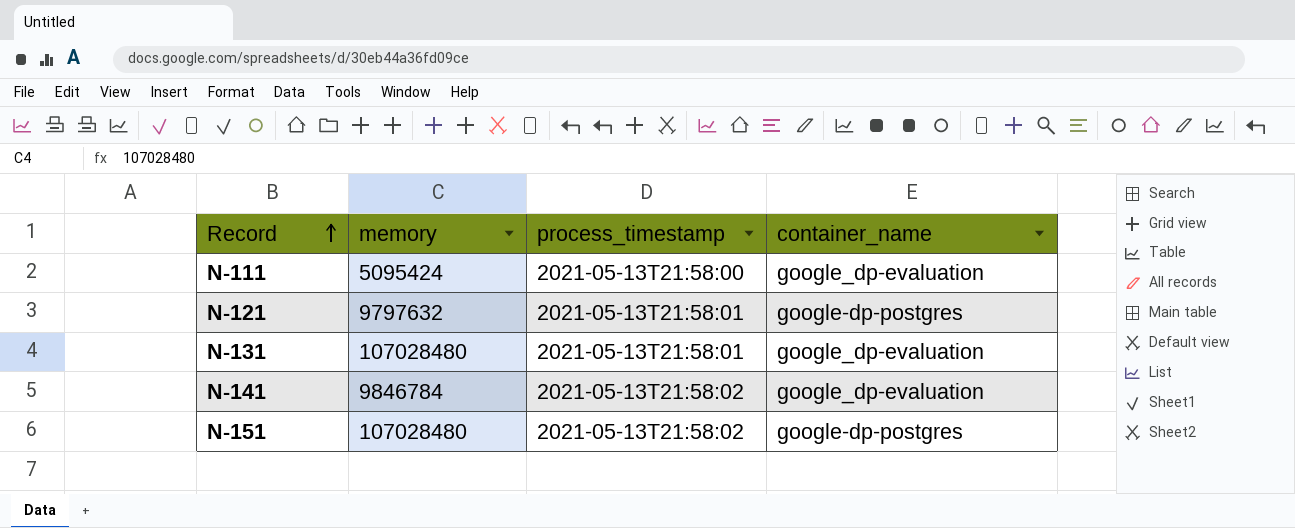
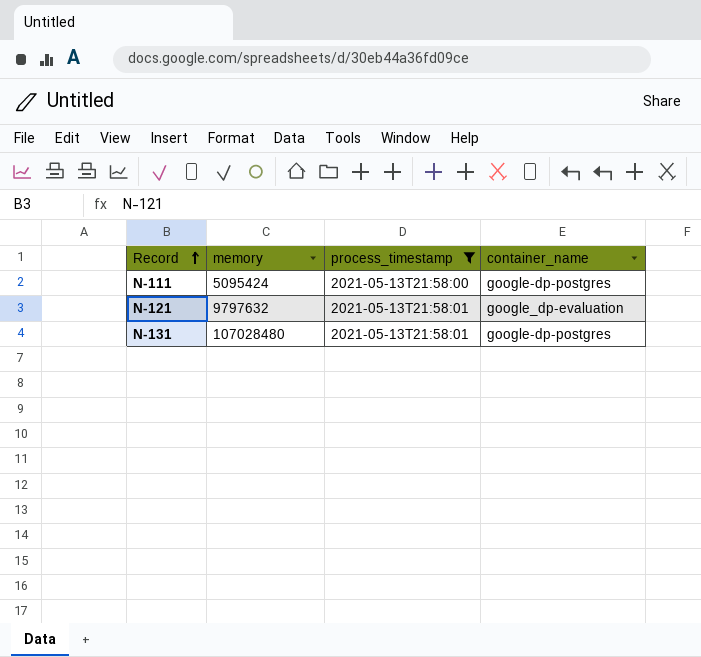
filter: none -> process_timestamp != 2021-05-13T21:58:02
N-111 | container_name: google_dp-evaluation -> google-dp-postgres
N-121 | container_name: google-dp-postgres -> google_dp-evaluation
N-131 | container_name: google_dp-evaluation -> google-dp-postgres

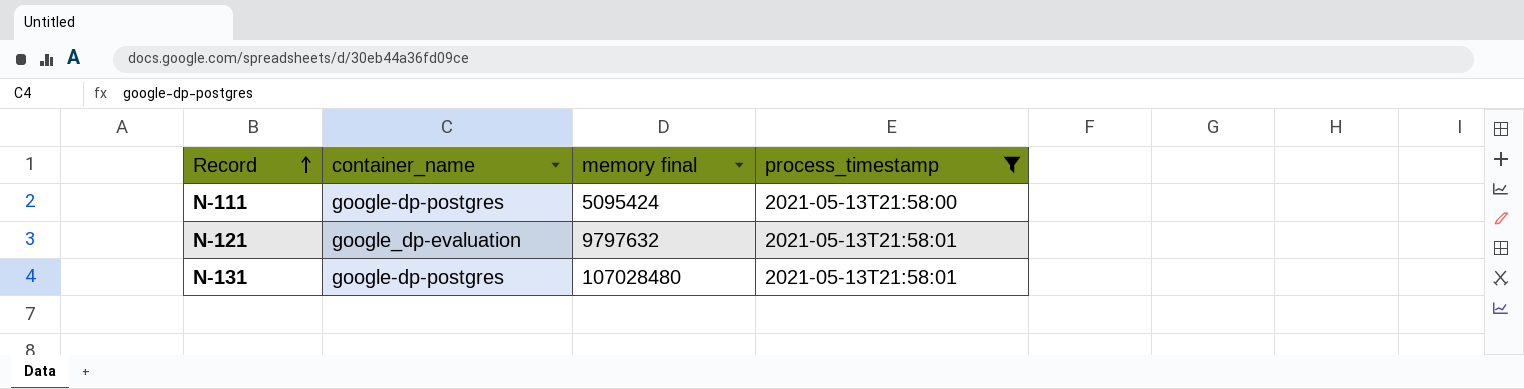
column container_name | position: 4 -> 2
column name: memory -> memory final

